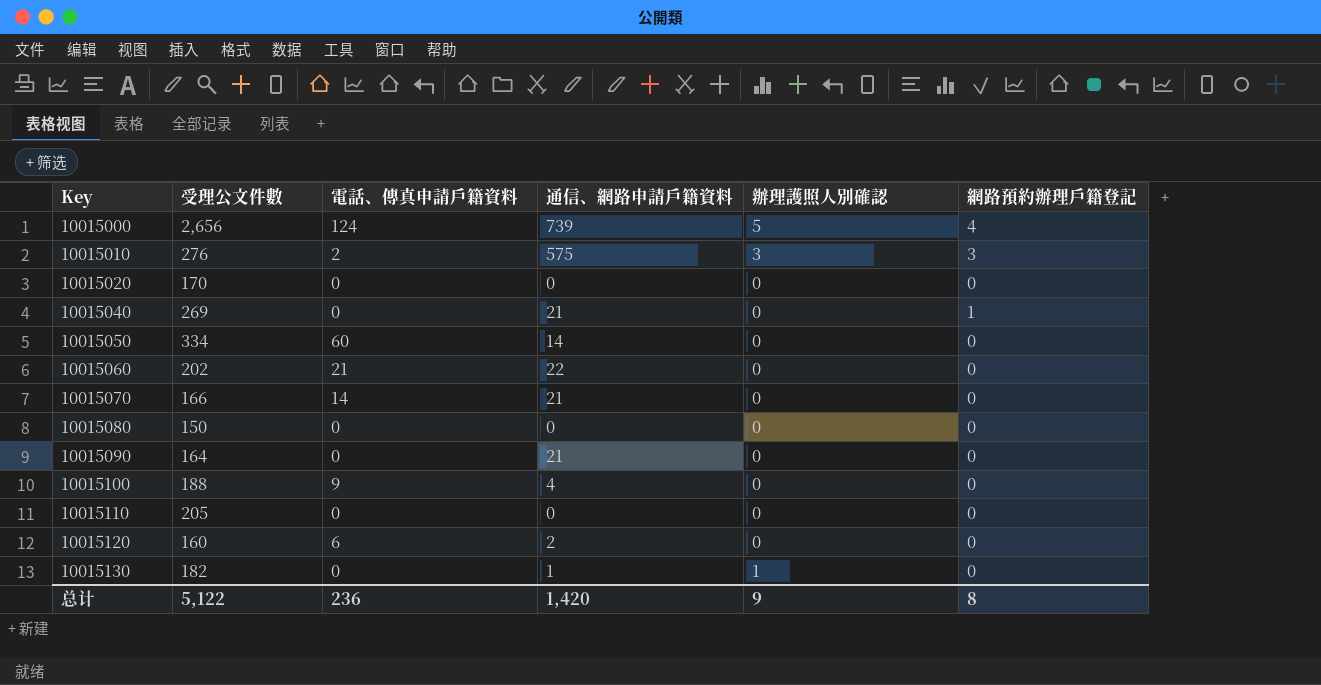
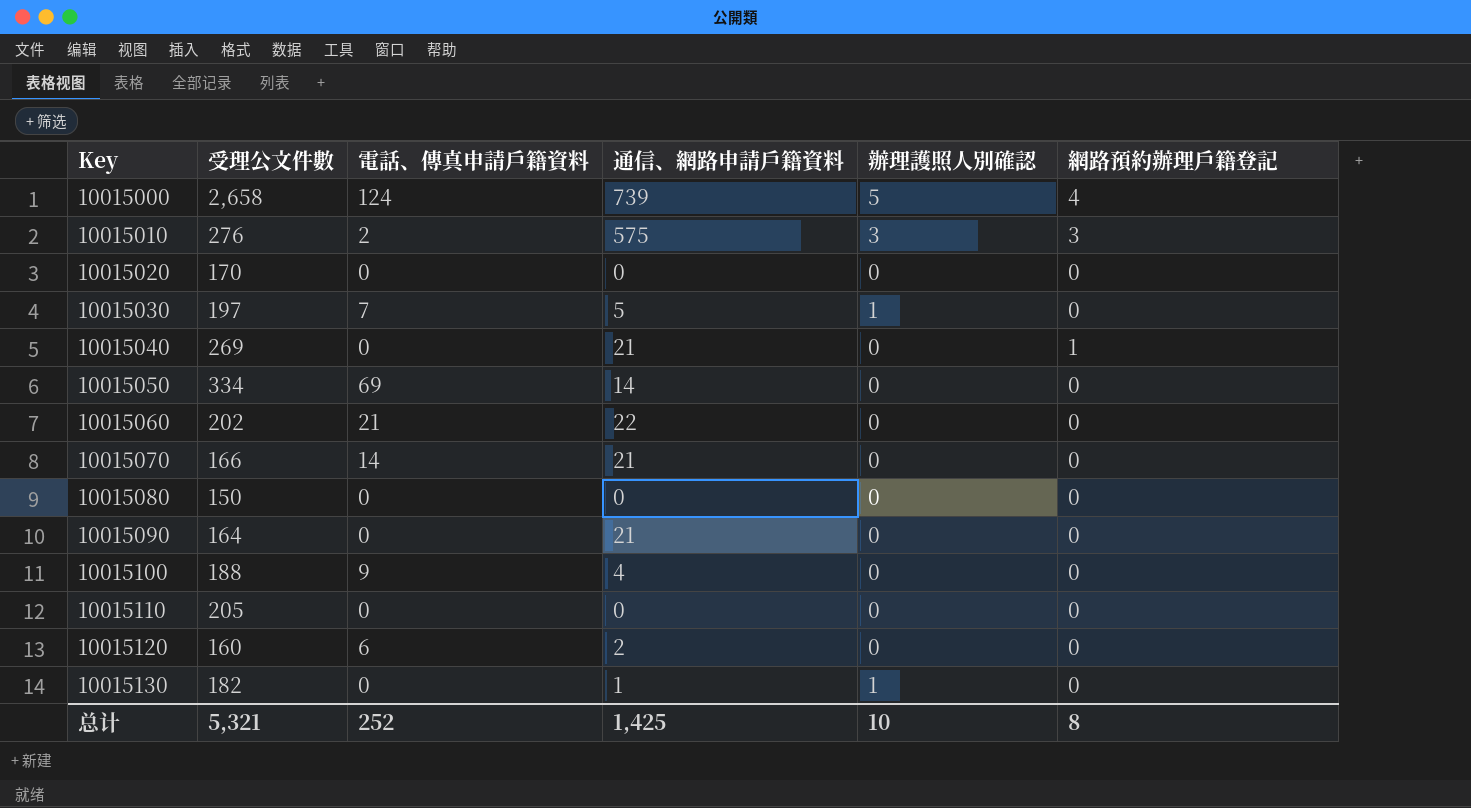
10015000 | 受理公文件數: 2,656 -> 2,658
row 10015030: none -> 197 | 7 | 5 | 1 | 0
10015050 | 電話、傳真申請戶籍資料: 60 -> 69
总计 | 受理公文件數: 5,122 -> 5,321
总计 | 電話、傳真申請戶籍資料: 236 -> 252
总计 | 通信、網路申請戶籍資料: 1,420 -> 1,425
总计 | 辦理護照人別確認: 9 -> 10

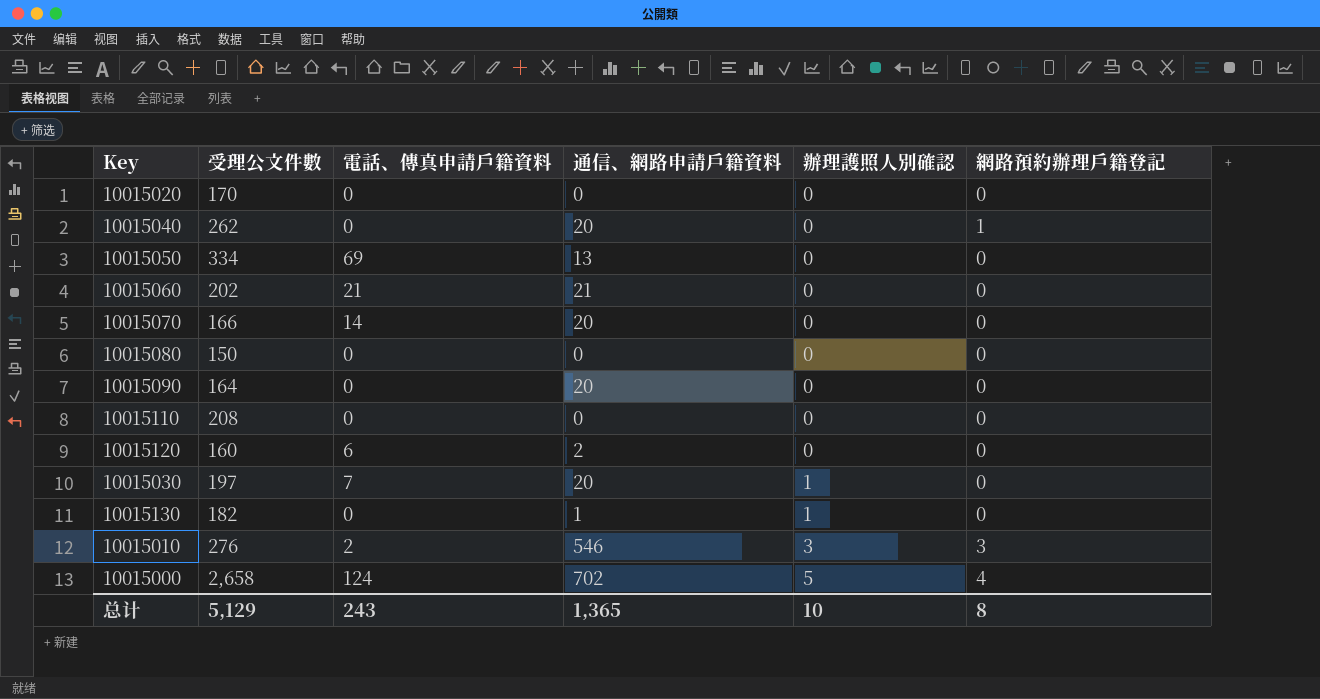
row order: Key ascending -> 辦理護照人別確認 ascending
row 10015100: 188 | 9 | 4 | 0 | 0 -> none
10015040 | 受理公文件數: 269 -> 262
10015040 | 通信、網路申請戶籍資料: 21 -> 20
10015050 | 通信、網路申請戶籍資料: 14 -> 13
10015060 | 通信、網路申請戶籍資料: 22 -> 21
10015070 | 通信、網路申請戶籍資料: 21 -> 20
10015090 | 通信、網路申請戶籍資料: 21 -> 20
10015110 | 受理公文件數: 205 -> 208
10015030 | 通信、網路申請戶籍資料: 5 -> 20
10015010 | 通信、網路申請戶籍資料: 575 -> 546
10015000 | 通信、網路申請戶籍資料: 739 -> 702
总计 | 受理公文件數: 5,321 -> 5,129
总计 | 電話、傳真申請戶籍資料: 252 -> 243
总计 | 通信、網路申請戶籍資料: 1,425 -> 1,365

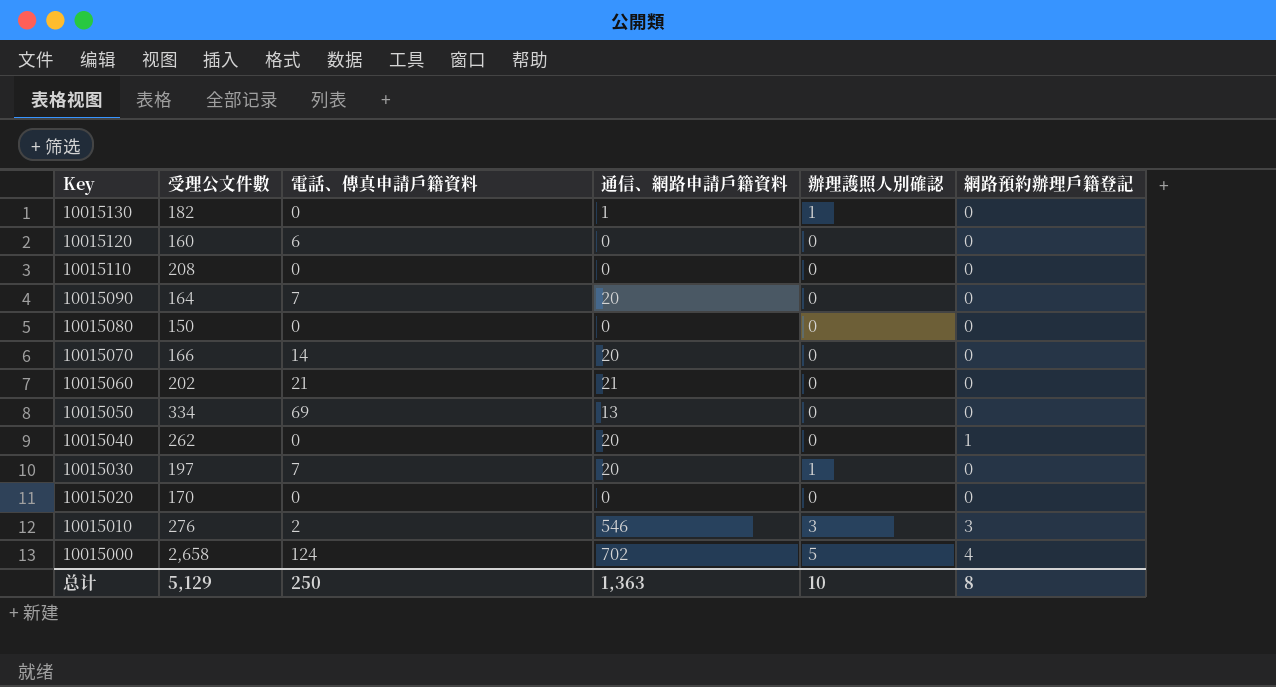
row order: 辦理護照人別確認 ascending -> Key descending
10015120 | 通信、網路申請戶籍資料: 2 -> 0
10015090 | 電話、傳真申請戶籍資料: 0 -> 7
总计 | 電話、傳真申請戶籍資料: 243 -> 250
总计 | 通信、網路申請戶籍資料: 1,365 -> 1,363

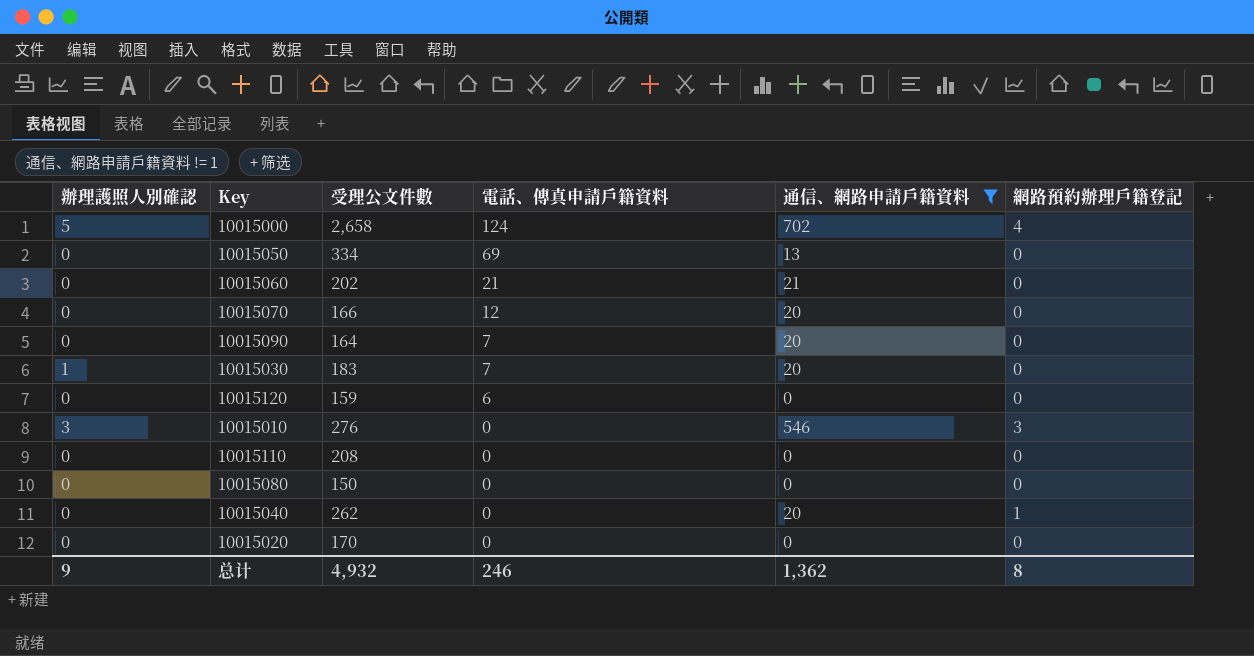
filter: none -> 通信、網路申請戶籍資料 != 1
row order: Key descending -> 電話、傳真申請戶籍資料 descending
column 辦理護照人別確認 | position: 5 -> 1
10015070 | 電話、傳真申請戶籍資料: 14 -> 12
10015030 | 受理公文件數: 197 -> 183
10015120 | 受理公文件數: 160 -> 159
10015010 | 電話、傳真申請戶籍資料: 2 -> 0
总计 | 辦理護照人別確認: 10 -> 9
总计 | 受理公文件數: 5,129 -> 4,932
总计 | 電話、傳真申請戶籍資料: 250 -> 246
总计 | 通信、網路申請戶籍資料: 1,363 -> 1,362

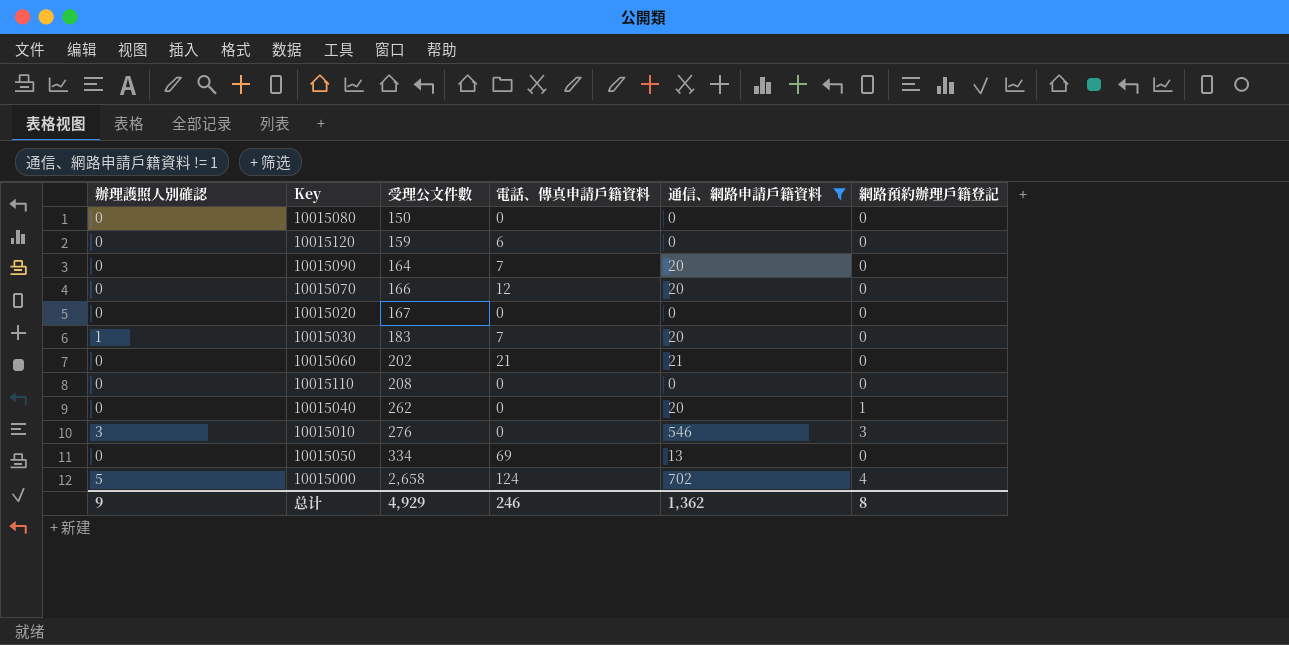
row order: 電話、傳真申請戶籍資料 descending -> 受理公文件數 ascending
10015020 | 受理公文件數: 170 -> 167
总计 | 受理公文件數: 4,932 -> 4,929

